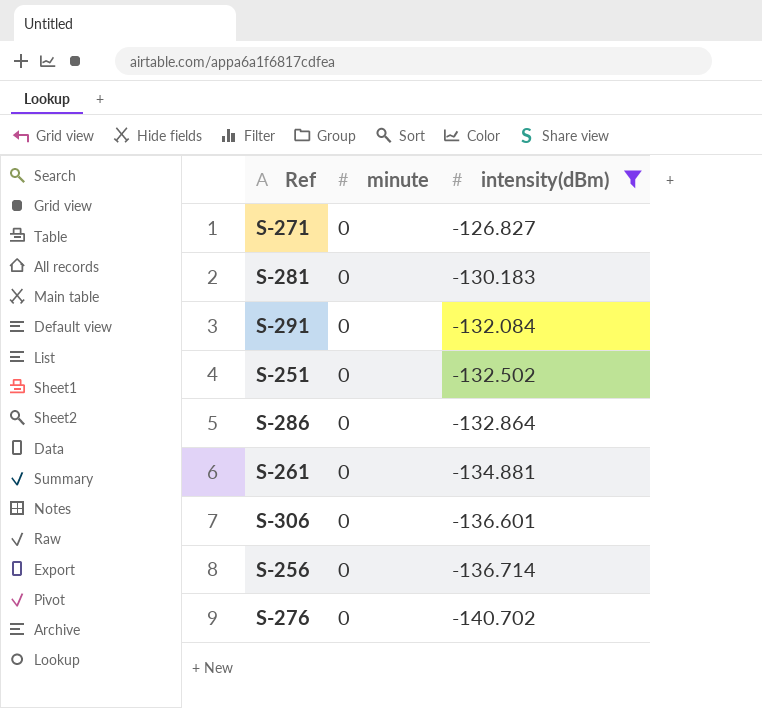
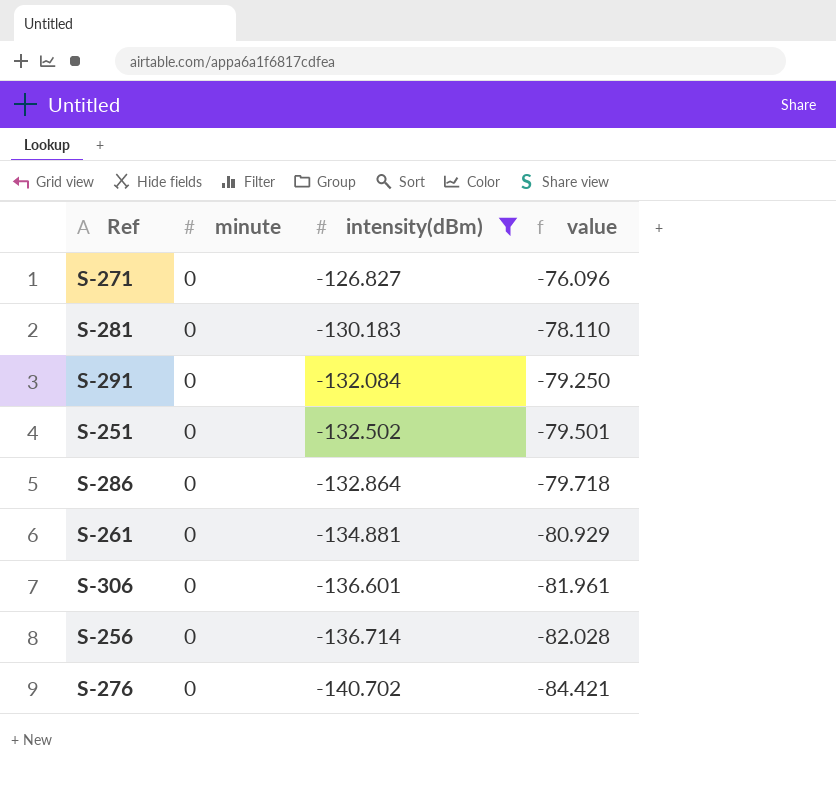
column value | formula: none -> [intensity(dBm)] * 0.6

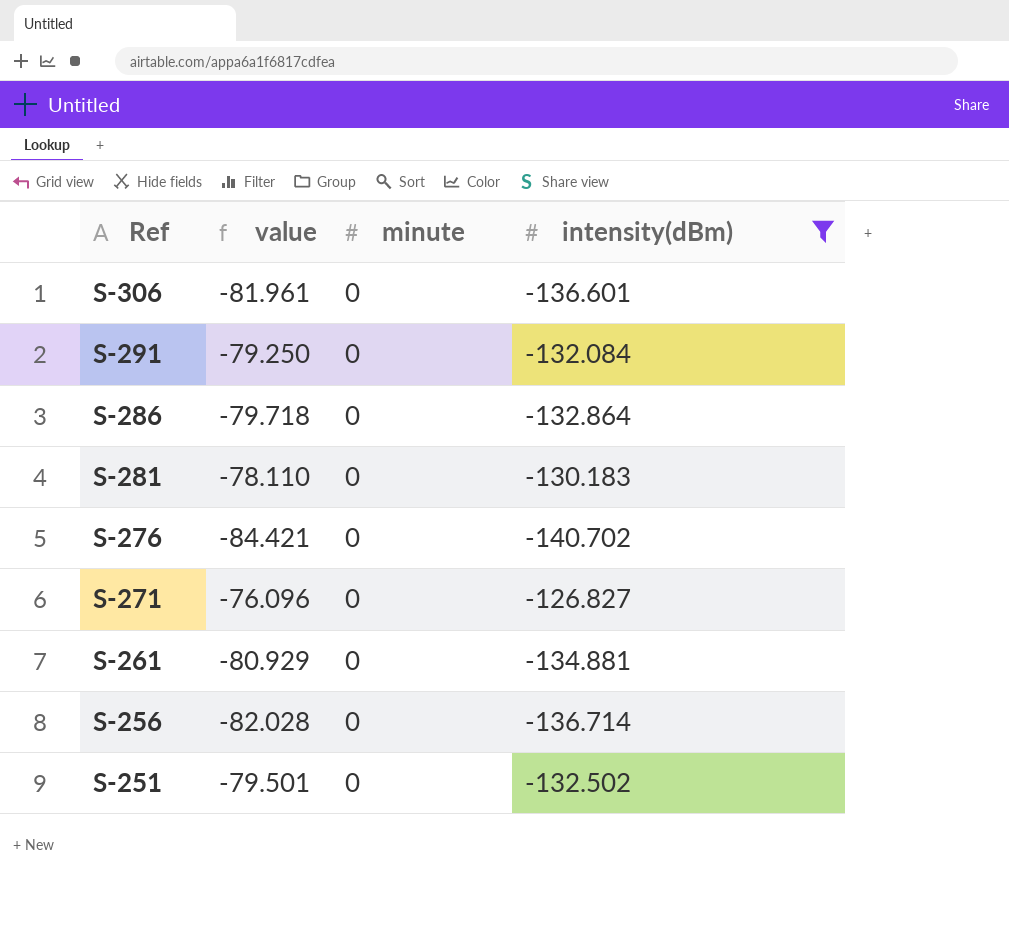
row order: intensity(dBm) descending -> Ref descending
column value | position: 4 -> 2

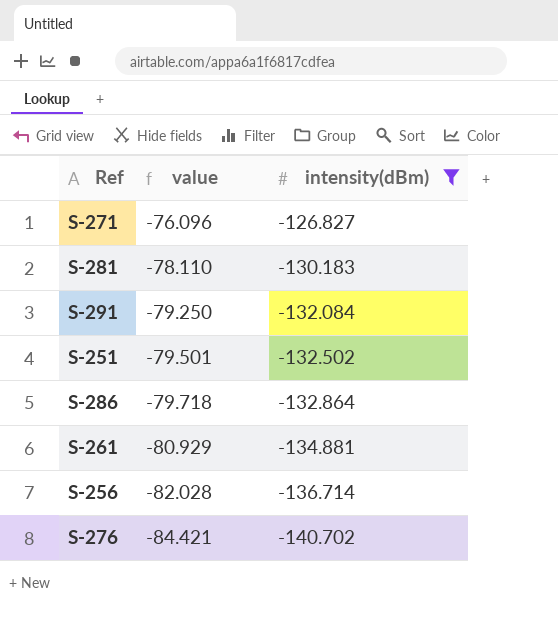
row order: Ref descending -> value descending
column minute | position: 3 -> none
row S-306: -81.961 | 0 | -136.601 -> none

